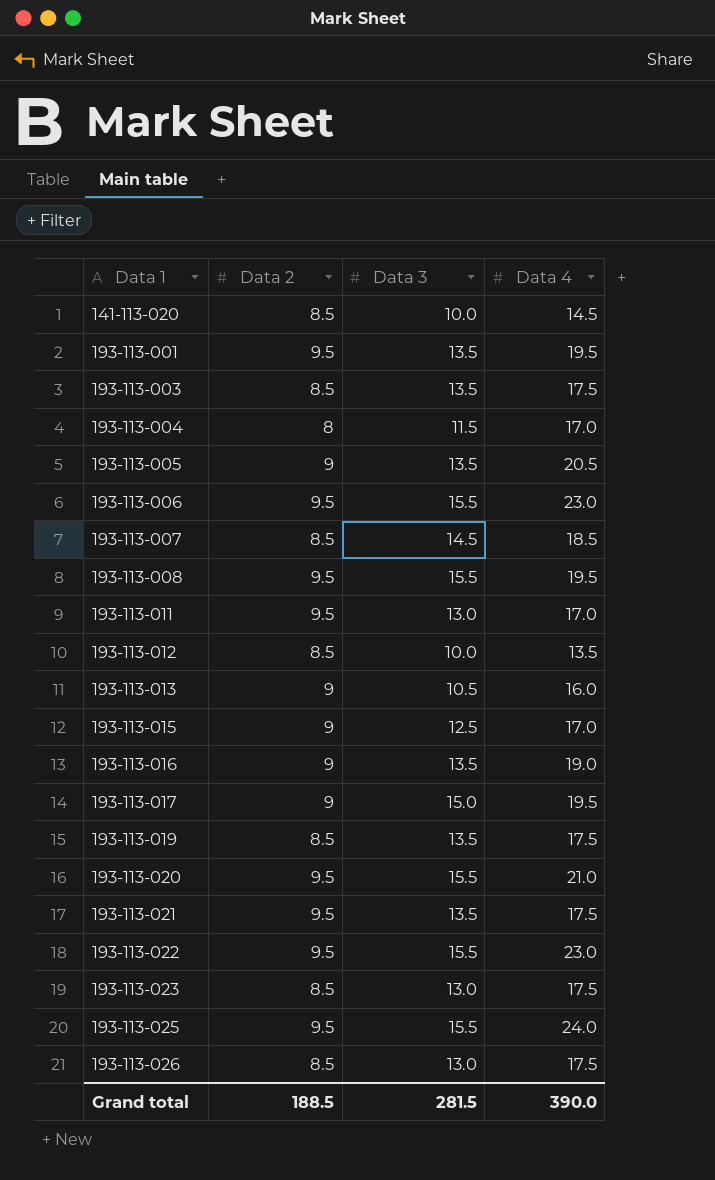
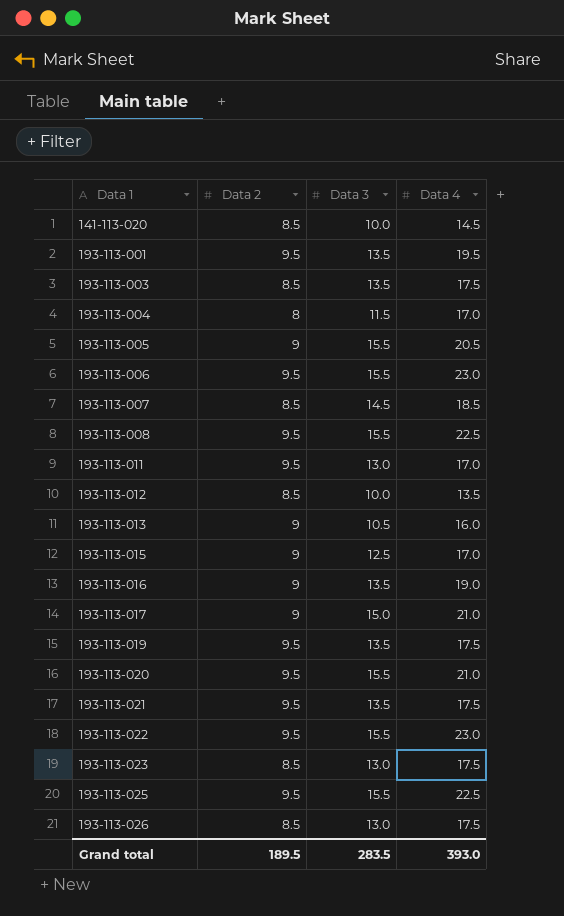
193-113-005 | Data 3: 13.5 -> 15.5
193-113-008 | Data 4: 19.5 -> 22.5
193-113-017 | Data 4: 19.5 -> 21.0
193-113-019 | Data 2: 8.5 -> 9.5
193-113-025 | Data 4: 24.0 -> 22.5
Grand total | Data 2: 188.5 -> 189.5
Grand total | Data 3: 281.5 -> 283.5
Grand total | Data 4: 390.0 -> 393.0

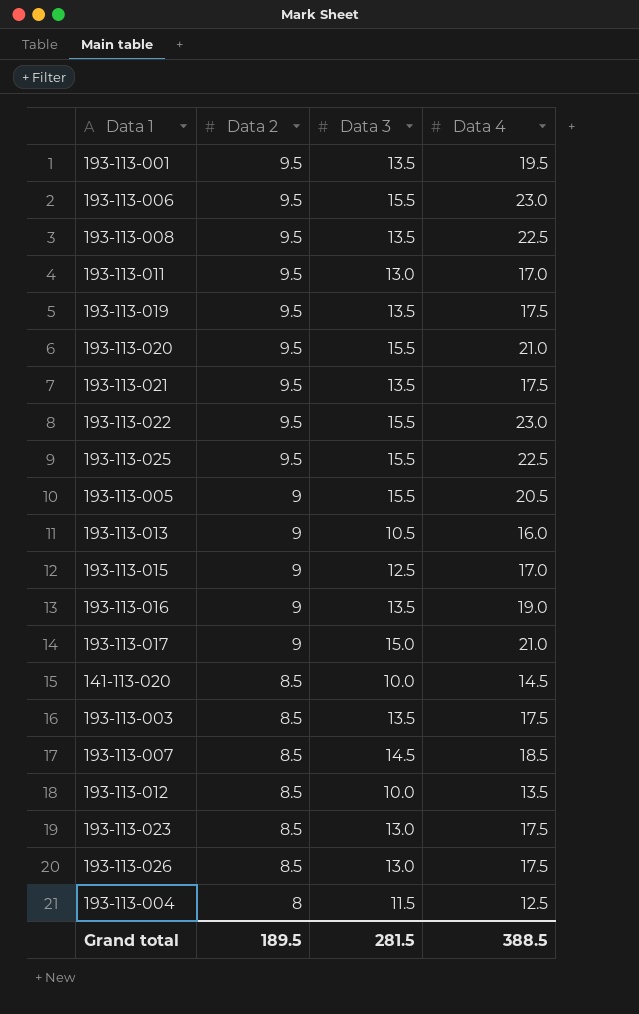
row order: Data 1 ascending -> Data 2 descending
193-113-008 | Data 3: 15.5 -> 13.5
193-113-004 | Data 4: 17.0 -> 12.5
Grand total | Data 3: 283.5 -> 281.5
Grand total | Data 4: 393.0 -> 388.5

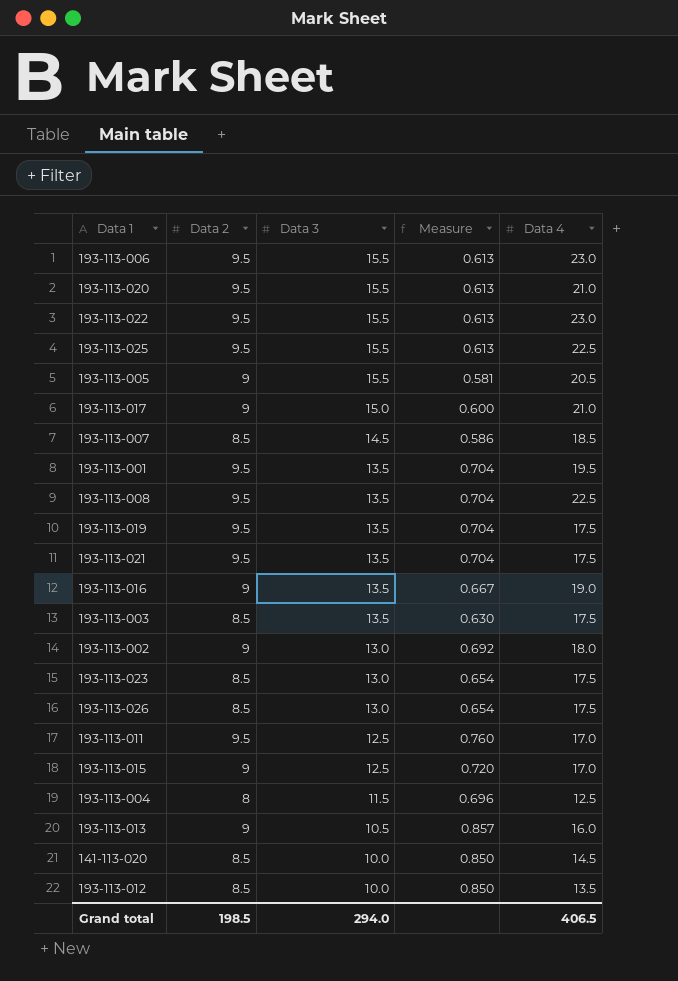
row order: Data 2 descending -> Data 3 descending
column Measure | formula: none -> [Data 2] / [Data 3]
row 193-113-002: none -> 9 | 13.0 | 0.692 | 18.0
193-113-011 | Data 3: 13.0 -> 12.5
Grand total | Data 2: 189.5 -> 198.5
Grand total | Data 3: 281.5 -> 294.0
Grand total | Data 4: 388.5 -> 406.5

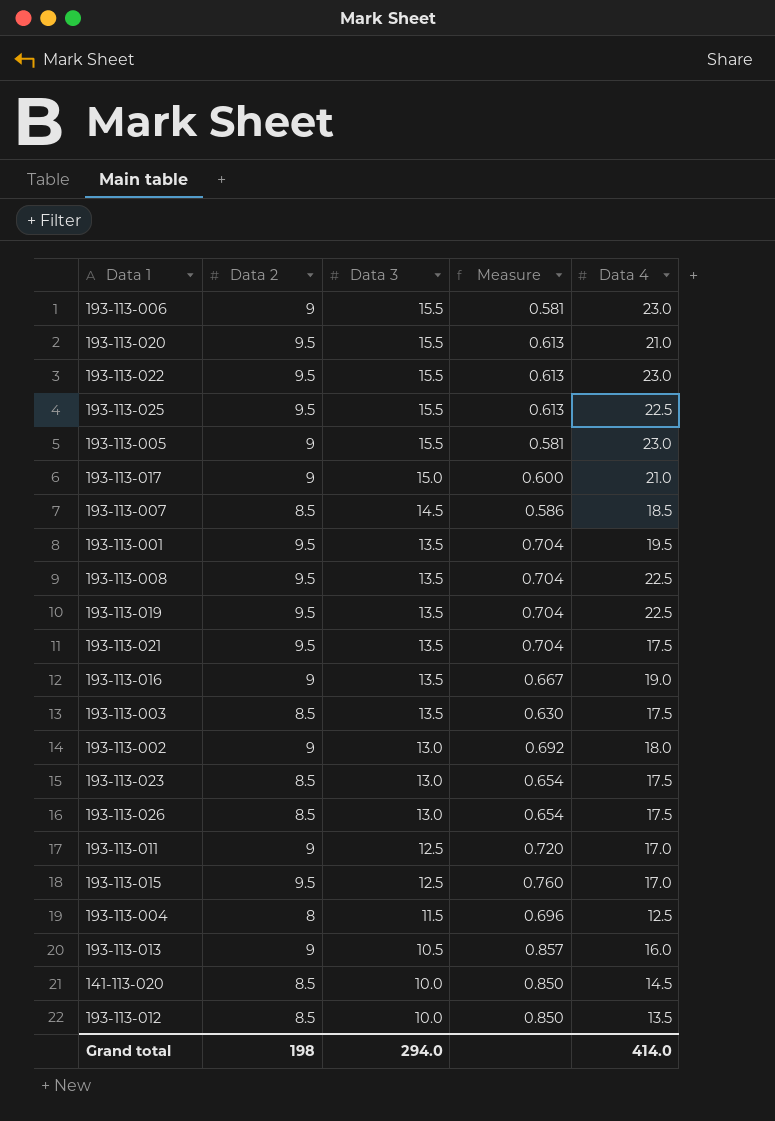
193-113-006 | Data 2: 9.5 -> 9
193-113-006 | Measure: 0.613 -> 0.581
193-113-005 | Data 4: 20.5 -> 23.0
193-113-019 | Data 4: 17.5 -> 22.5
193-113-011 | Data 2: 9.5 -> 9
193-113-011 | Measure: 0.760 -> 0.720
193-113-015 | Data 2: 9 -> 9.5
193-113-015 | Measure: 0.720 -> 0.760
Grand total | Data 2: 198.5 -> 198
Grand total | Data 4: 406.5 -> 414.0

